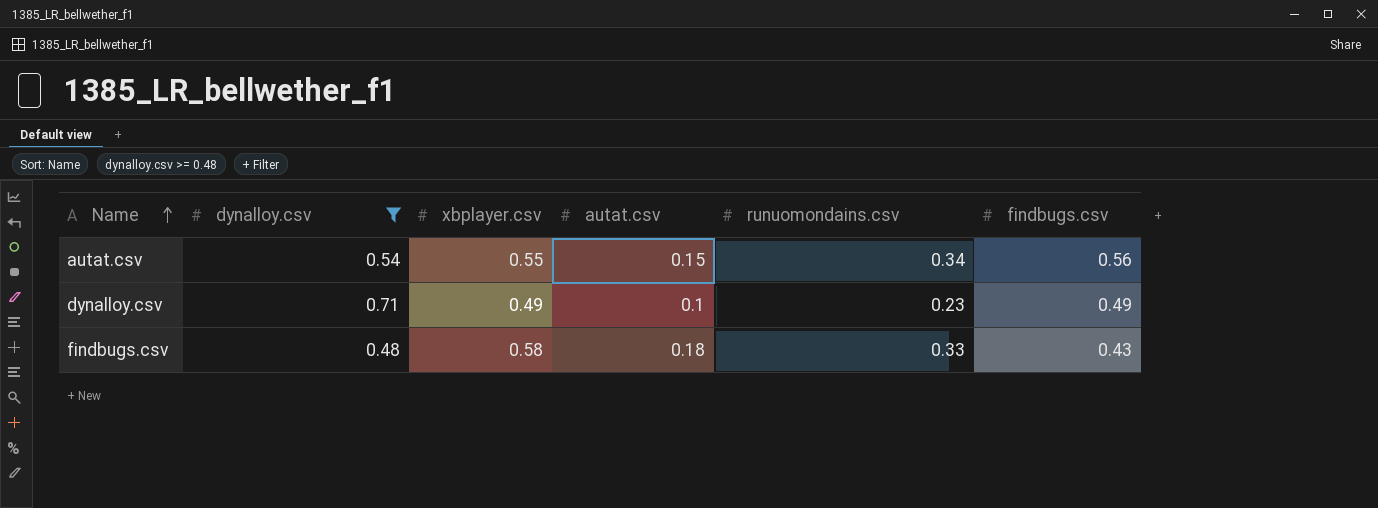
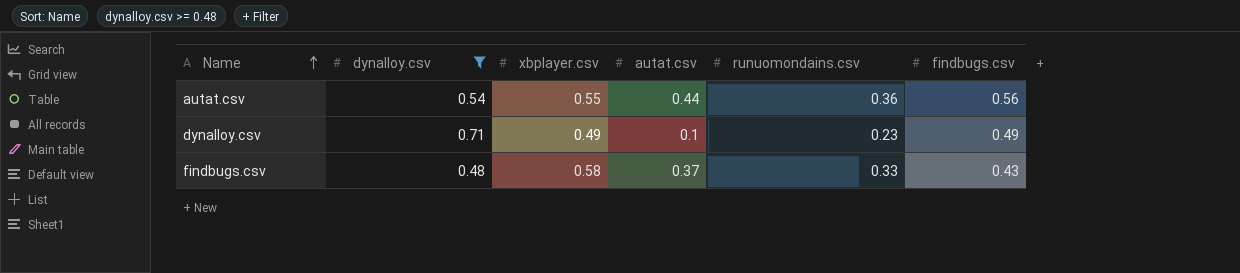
autat.csv | autat.csv: 0.15 -> 0.44
autat.csv | runuomondains.csv: 0.34 -> 0.36
findbugs.csv | autat.csv: 0.18 -> 0.37

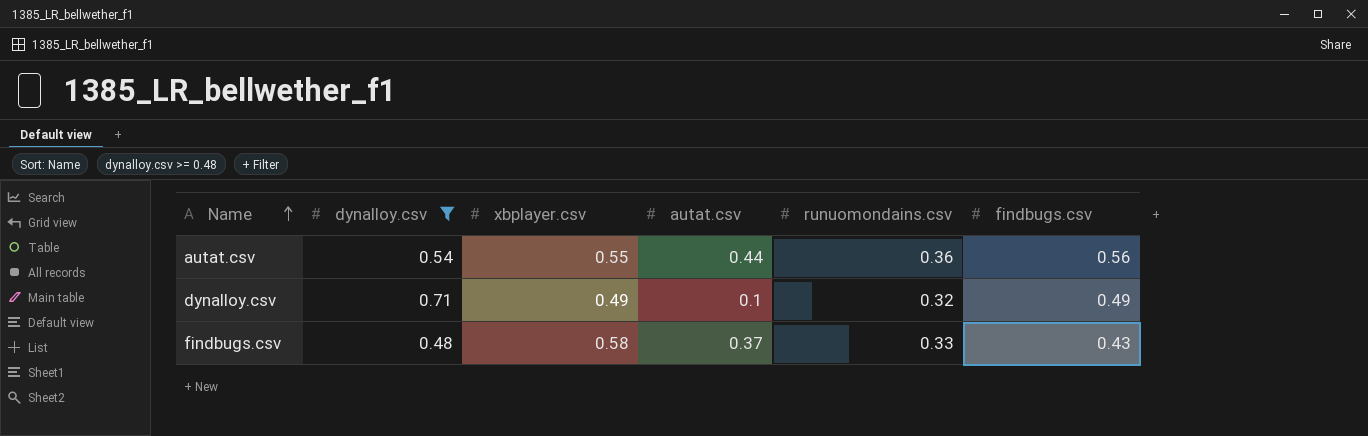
dynalloy.csv | runuomondains.csv: 0.23 -> 0.32

